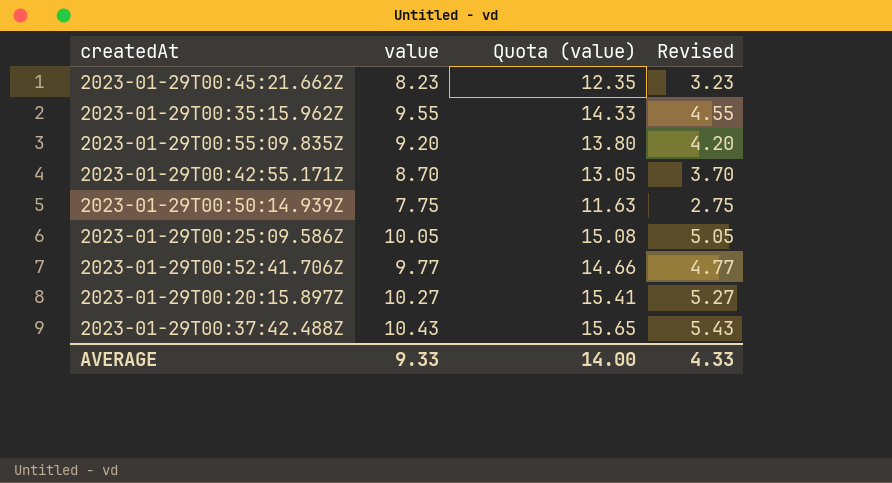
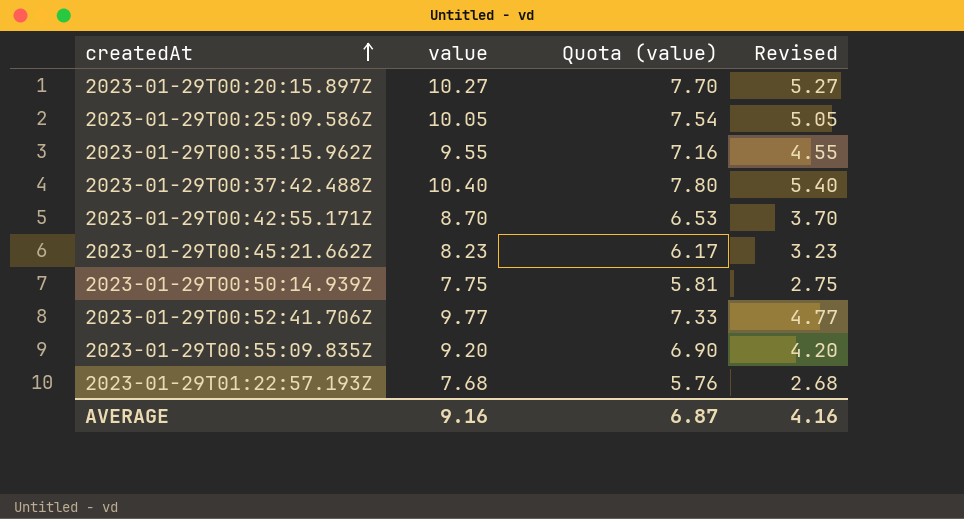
row order: none -> createdAt ascending
column Quota (value) | formula: [value] * 1.5 -> [value] * 0.75
2023-01-29T00:37:42.488Z | value: 10.43 -> 10.40
2023-01-29T00:37:42.488Z | Revised: 5.43 -> 5.40
row 2023-01-29T01:22:57.193Z: none -> 7.68 | 5.76 | 2.68
AVERAGE | value: 9.33 -> 9.16
AVERAGE | Quota (value): 14.00 -> 6.87
AVERAGE | Revised: 4.33 -> 4.16

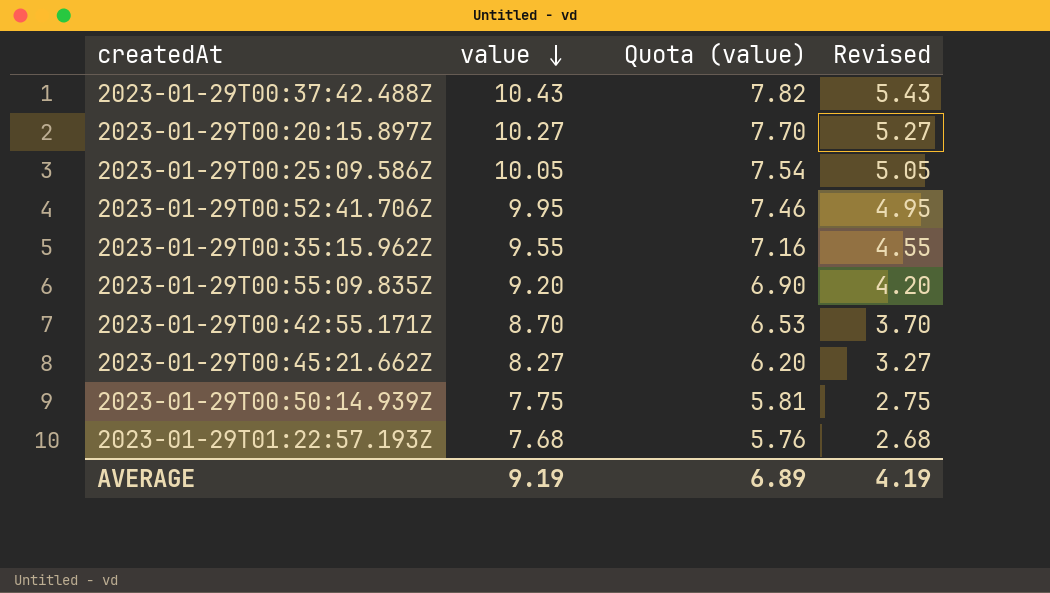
row order: createdAt ascending -> value descending
2023-01-29T00:37:42.488Z | value: 10.40 -> 10.43
2023-01-29T00:37:42.488Z | Quota (value): 7.80 -> 7.82
2023-01-29T00:37:42.488Z | Revised: 5.40 -> 5.43
2023-01-29T00:52:41.706Z | value: 9.77 -> 9.95
2023-01-29T00:52:41.706Z | Quota (value): 7.33 -> 7.46
2023-01-29T00:52:41.706Z | Revised: 4.77 -> 4.95
2023-01-29T00:45:21.662Z | value: 8.23 -> 8.27
2023-01-29T00:45:21.662Z | Quota (value): 6.17 -> 6.20
2023-01-29T00:45:21.662Z | Revised: 3.23 -> 3.27
AVERAGE | value: 9.16 -> 9.19
AVERAGE | Quota (value): 6.87 -> 6.89
AVERAGE | Revised: 4.16 -> 4.19

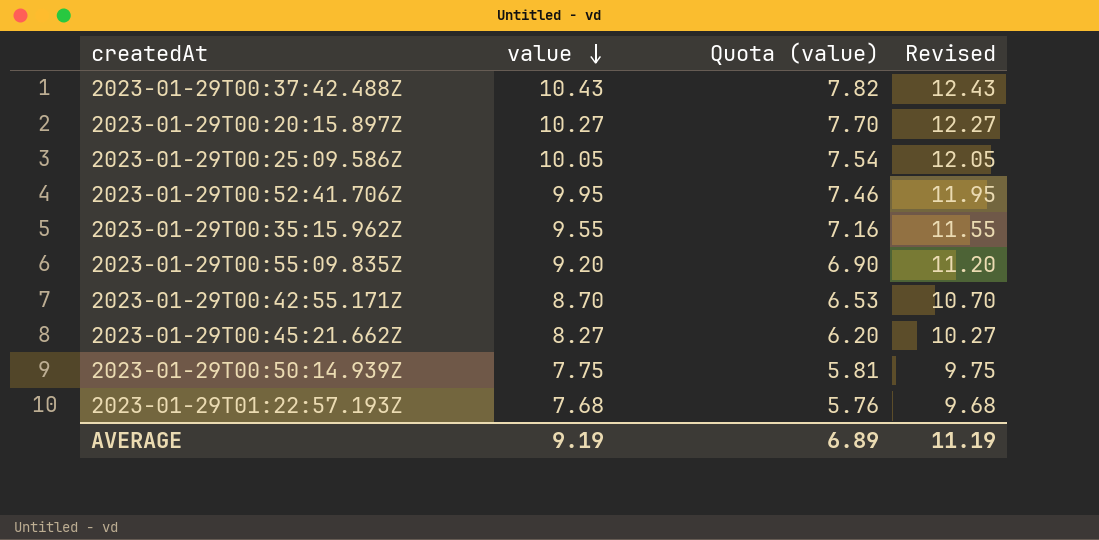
column Revised | formula: [value] - 5 -> [value] + 2
AVERAGE | Revised: 4.19 -> 11.19

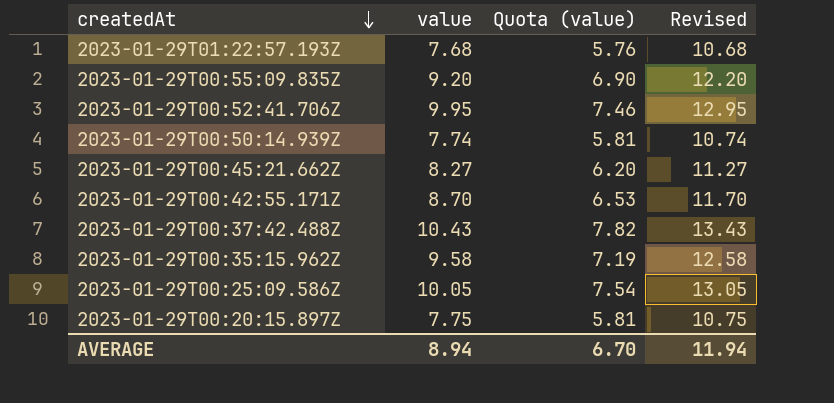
row order: value descending -> createdAt descending
column Revised | formula: [value] + 2 -> [value] + 3
2023-01-29T00:50:14.939Z | value: 7.75 -> 7.74
2023-01-29T00:35:15.962Z | value: 9.55 -> 9.58
2023-01-29T00:35:15.962Z | Quota (value): 7.16 -> 7.19
2023-01-29T00:20:15.897Z | value: 10.27 -> 7.75
2023-01-29T00:20:15.897Z | Quota (value): 7.70 -> 5.81
AVERAGE | value: 9.19 -> 8.94
AVERAGE | Quota (value): 6.89 -> 6.70
AVERAGE | Revised: 11.19 -> 11.94

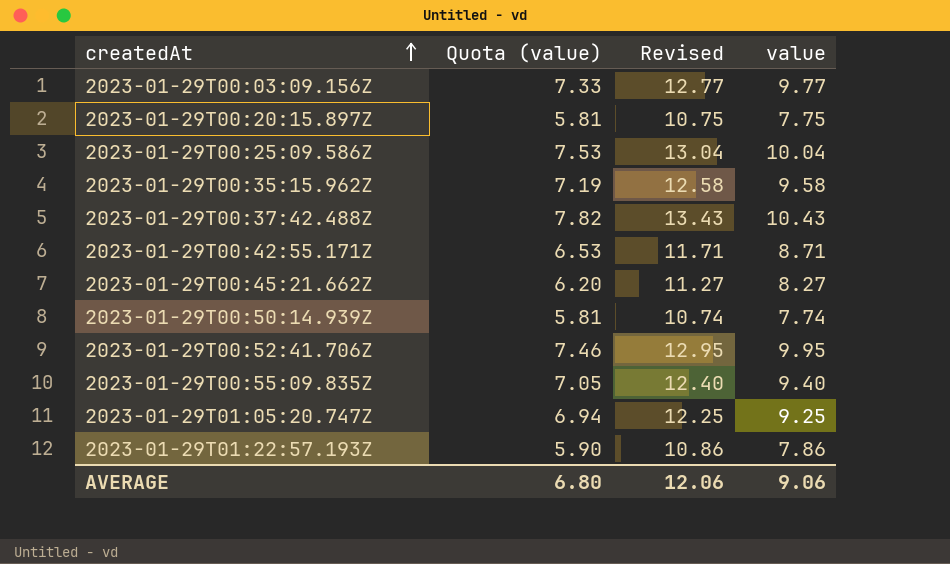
row order: createdAt descending -> createdAt ascending
column value | position: 2 -> 4
row 2023-01-29T00:03:09.156Z: none -> 7.33 | 12.77 | 9.77
2023-01-29T00:25:09.586Z | Quota (value): 7.54 -> 7.53
2023-01-29T00:25:09.586Z | Revised: 13.05 -> 13.04
2023-01-29T00:25:09.586Z | value: 10.05 -> 10.04
2023-01-29T00:42:55.171Z | Revised: 11.70 -> 11.71
2023-01-29T00:42:55.171Z | value: 8.70 -> 8.71
2023-01-29T00:55:09.835Z | Quota (value): 6.90 -> 7.05
2023-01-29T00:55:09.835Z | Revised: 12.20 -> 12.40
2023-01-29T00:55:09.835Z | value: 9.20 -> 9.40
row 2023-01-29T01:05:20.747Z: none -> 6.94 | 12.25 | 9.25
2023-01-29T01:22:57.193Z | Quota (value): 5.76 -> 5.90
2023-01-29T01:22:57.193Z | Revised: 10.68 -> 10.86
2023-01-29T01:22:57.193Z | value: 7.68 -> 7.86
AVERAGE | Quota (value): 6.70 -> 6.80
AVERAGE | Revised: 11.94 -> 12.06
AVERAGE | value: 8.94 -> 9.06

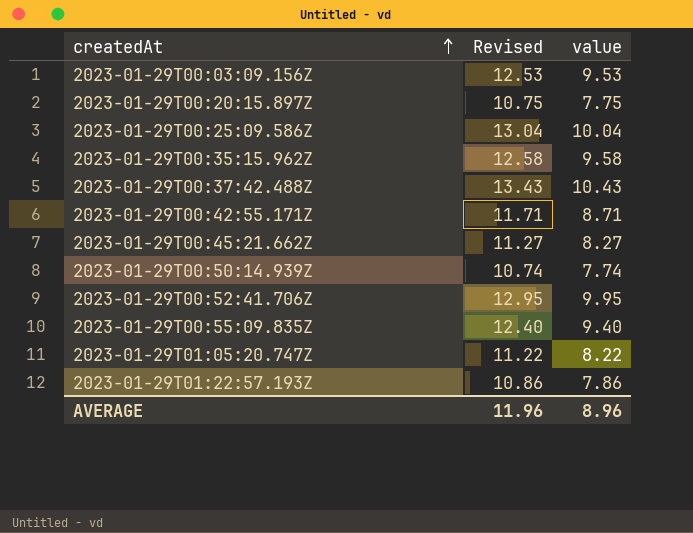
column Quota (value) | formula: [value] * 0.75 -> none
2023-01-29T00:03:09.156Z | Revised: 12.77 -> 12.53
2023-01-29T00:03:09.156Z | value: 9.77 -> 9.53
2023-01-29T01:05:20.747Z | Revised: 12.25 -> 11.22
2023-01-29T01:05:20.747Z | value: 9.25 -> 8.22
AVERAGE | Revised: 12.06 -> 11.96
AVERAGE | value: 9.06 -> 8.96

